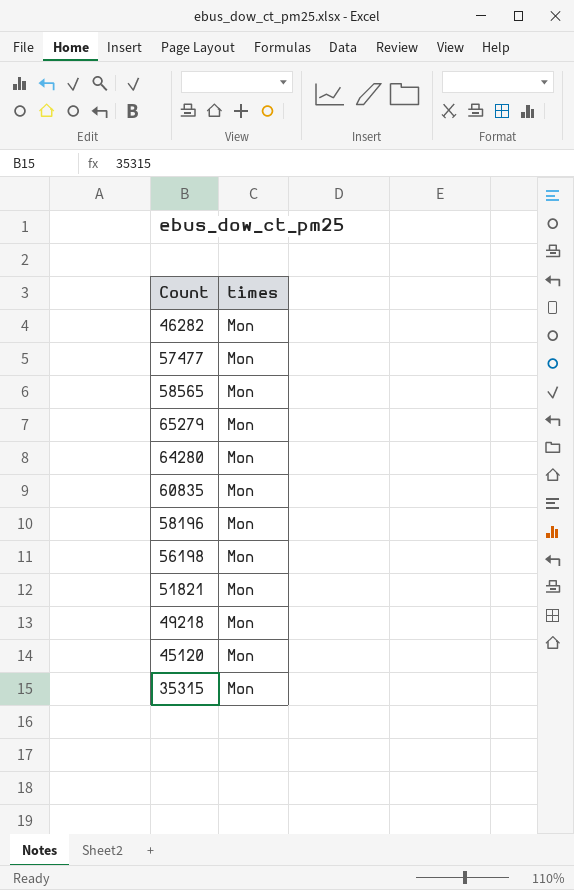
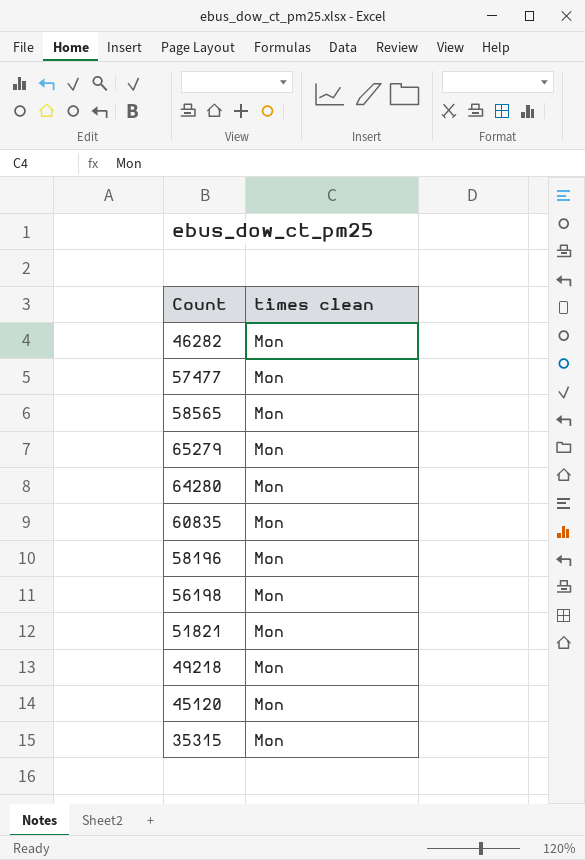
column name: times -> times clean

